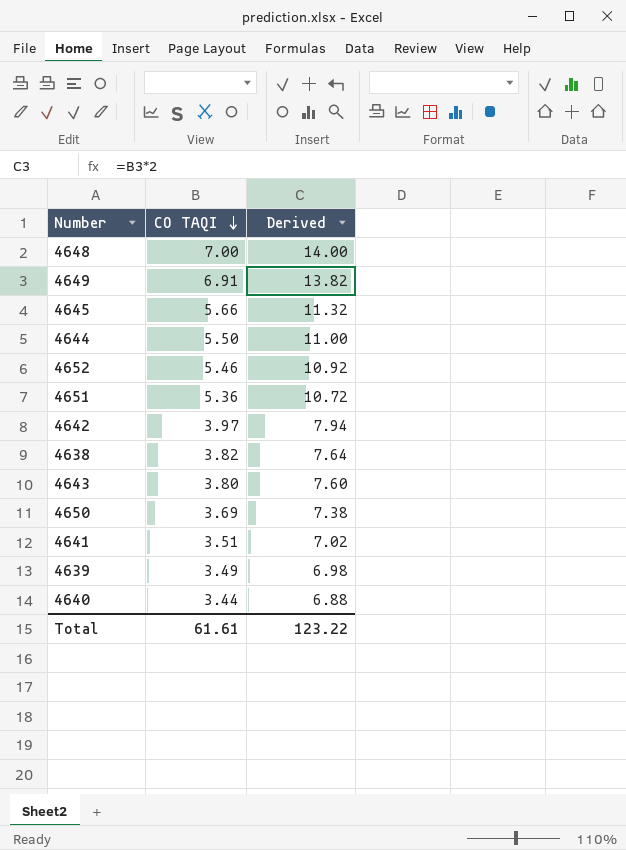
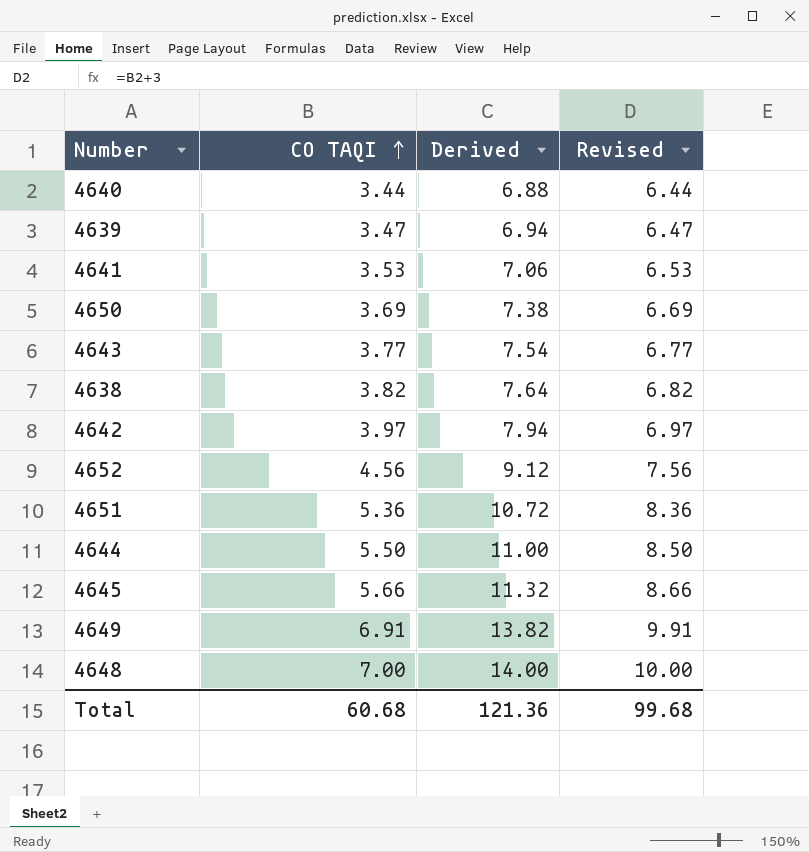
row order: CO TAQI descending -> CO TAQI ascending
column Revised | formula: none -> [CO TAQI] + 3
4639 | CO TAQI: 3.49 -> 3.47
4639 | Derived: 6.98 -> 6.94
4641 | CO TAQI: 3.51 -> 3.53
4641 | Derived: 7.02 -> 7.06
4643 | CO TAQI: 3.80 -> 3.77
4643 | Derived: 7.60 -> 7.54
4652 | CO TAQI: 5.46 -> 4.56
4652 | Derived: 10.92 -> 9.12
Total | CO TAQI: 61.61 -> 60.68
Total | Derived: 123.22 -> 121.36

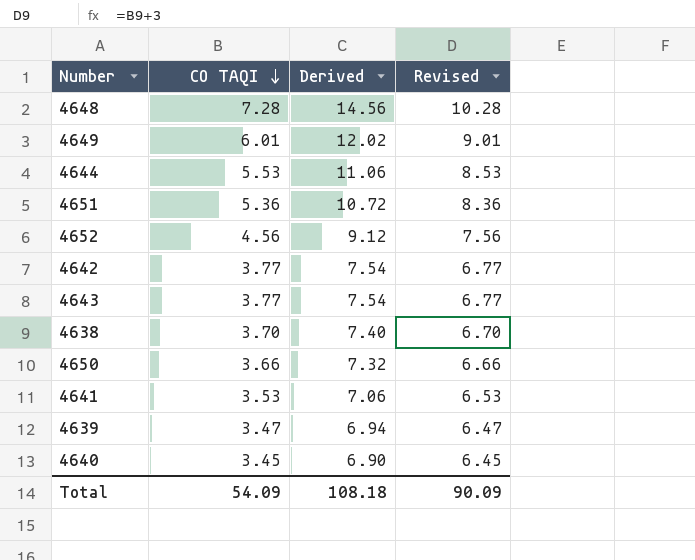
row order: CO TAQI ascending -> CO TAQI descending
row 4645: 5.66 | 11.32 | 8.66 -> none
4648 | CO TAQI: 7.00 -> 7.28
4648 | Derived: 14.00 -> 14.56
4648 | Revised: 10.00 -> 10.28
4649 | CO TAQI: 6.91 -> 6.01
4649 | Derived: 13.82 -> 12.02
4649 | Revised: 9.91 -> 9.01
4644 | CO TAQI: 5.50 -> 5.53
4644 | Derived: 11.00 -> 11.06
4644 | Revised: 8.50 -> 8.53
4642 | CO TAQI: 3.97 -> 3.77
4642 | Derived: 7.94 -> 7.54
4642 | Revised: 6.97 -> 6.77
4638 | CO TAQI: 3.82 -> 3.70
4638 | Derived: 7.64 -> 7.40
4638 | Revised: 6.82 -> 6.70
4650 | CO TAQI: 3.69 -> 3.66
4650 | Derived: 7.38 -> 7.32
4650 | Revised: 6.69 -> 6.66
4640 | CO TAQI: 3.44 -> 3.45
4640 | Derived: 6.88 -> 6.90
4640 | Revised: 6.44 -> 6.45
Total | CO TAQI: 60.68 -> 54.09
Total | Derived: 121.36 -> 108.18
Total | Revised: 99.68 -> 90.09

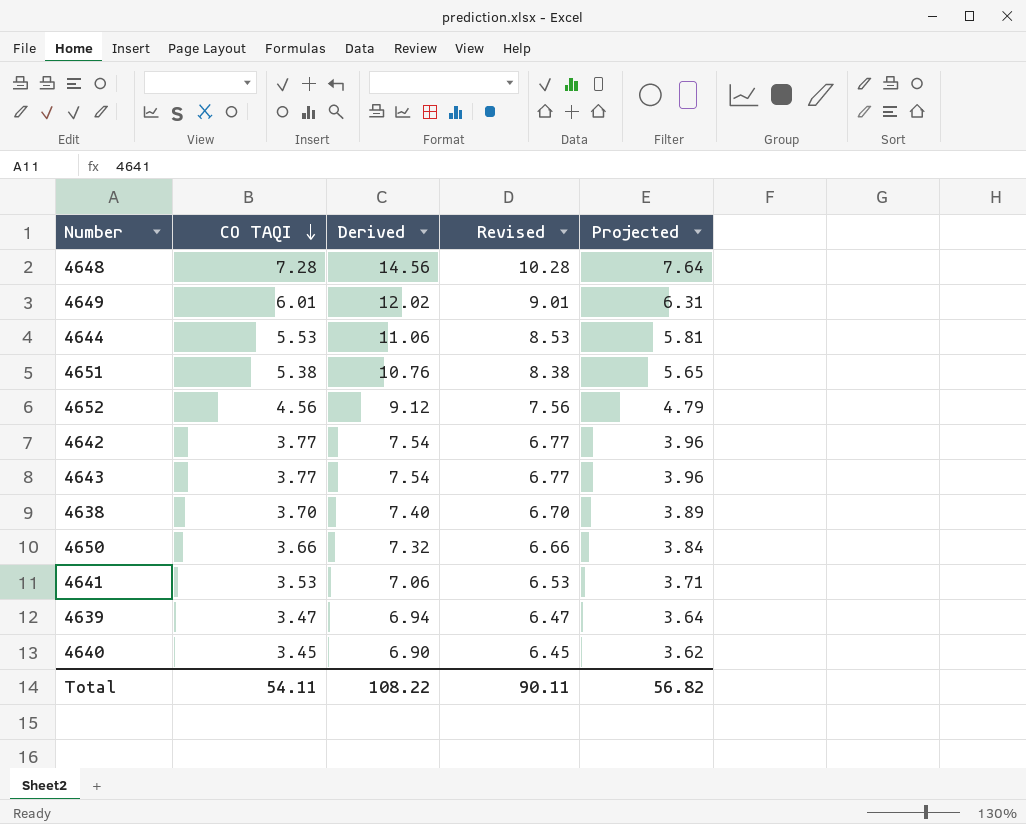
column Projected | formula: none -> [CO TAQI] * 1.05
4651 | CO TAQI: 5.36 -> 5.38
4651 | Derived: 10.72 -> 10.76
4651 | Revised: 8.36 -> 8.38
Total | CO TAQI: 54.09 -> 54.11
Total | Derived: 108.18 -> 108.22
Total | Revised: 90.09 -> 90.11

